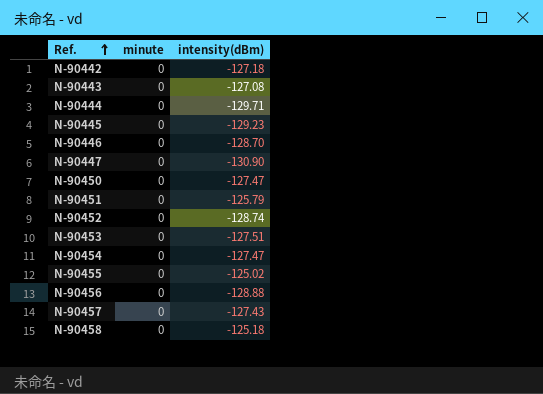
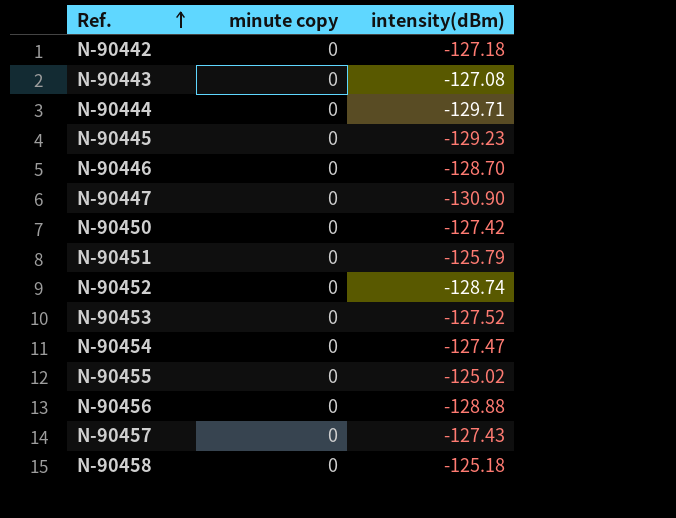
column name: minute -> minute copy
N-90450 | intensity(dBm): -127.47 -> -127.42
N-90453 | intensity(dBm): -127.51 -> -127.52

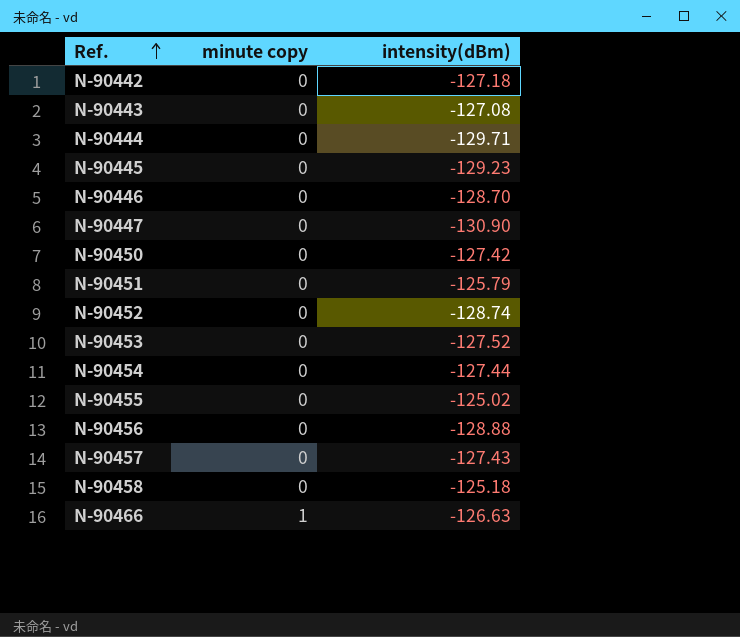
N-90454 | intensity(dBm): -127.47 -> -127.44
row N-90466: none -> 1 | -126.63

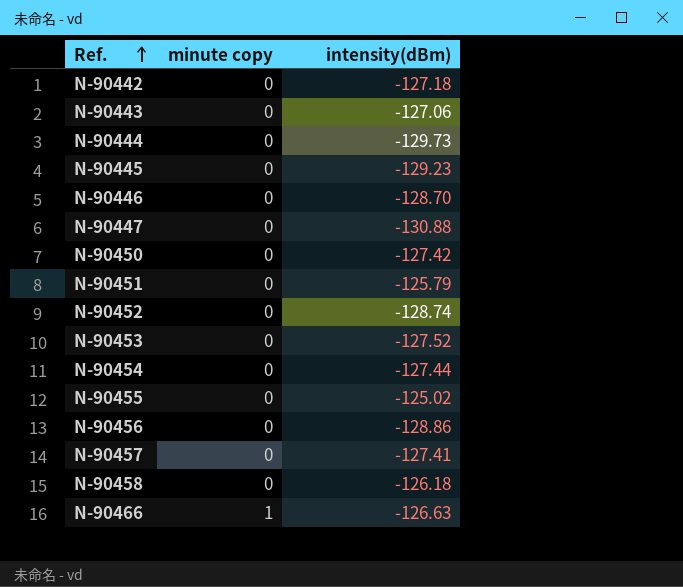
N-90443 | intensity(dBm): -127.08 -> -127.06
N-90444 | intensity(dBm): -129.71 -> -129.73
N-90447 | intensity(dBm): -130.90 -> -130.88
N-90456 | intensity(dBm): -128.88 -> -128.86
N-90457 | intensity(dBm): -127.43 -> -127.41
N-90458 | intensity(dBm): -125.18 -> -126.18

